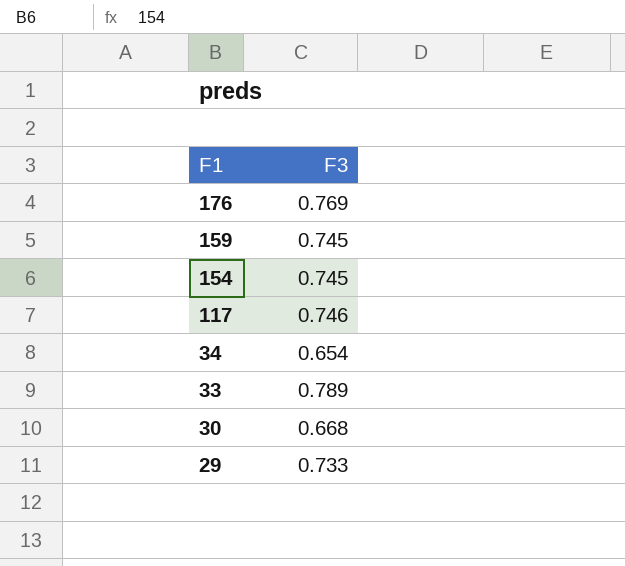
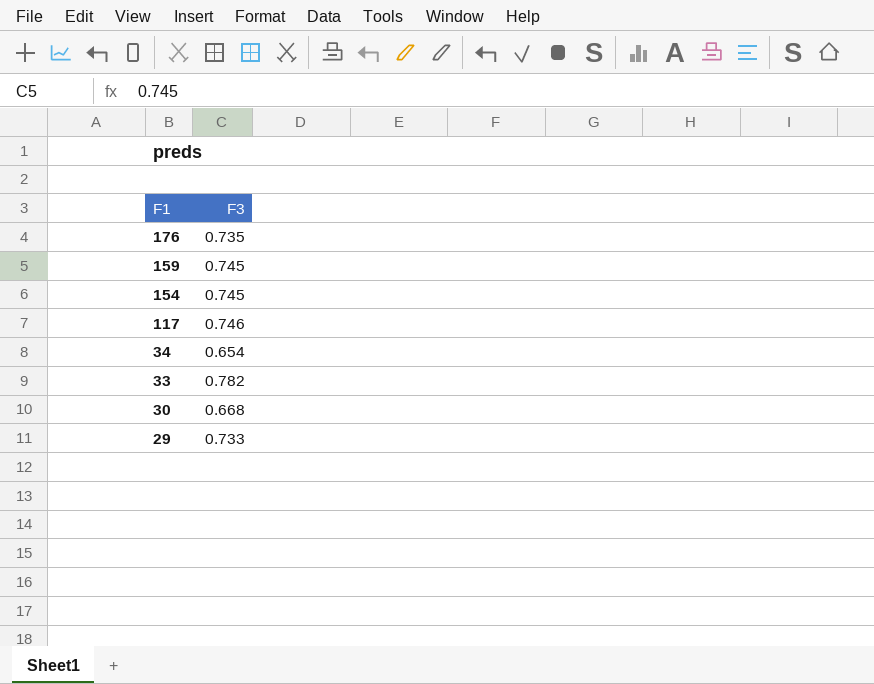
176 | F3: 0.769 -> 0.735
33 | F3: 0.789 -> 0.782

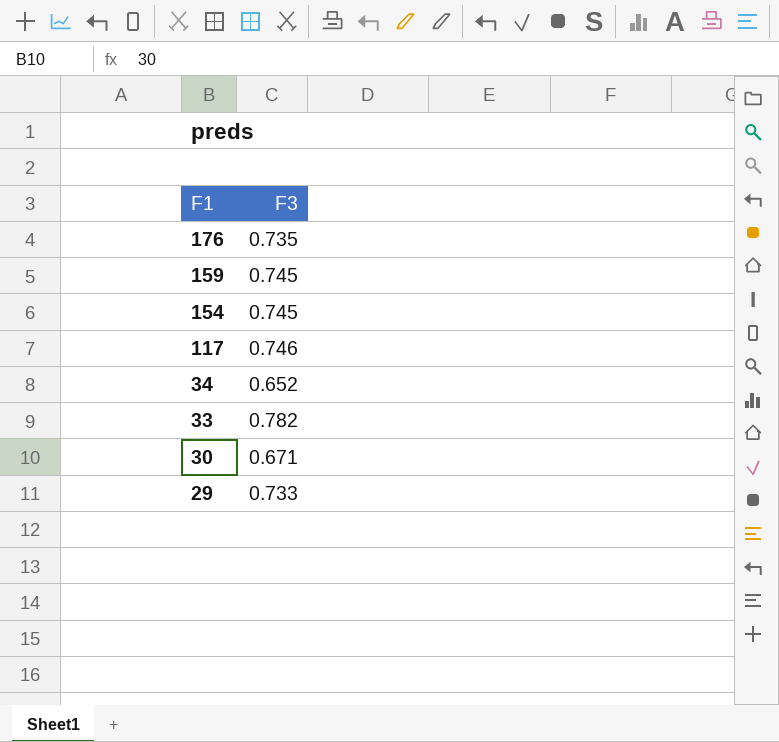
34 | F3: 0.654 -> 0.652
30 | F3: 0.668 -> 0.671

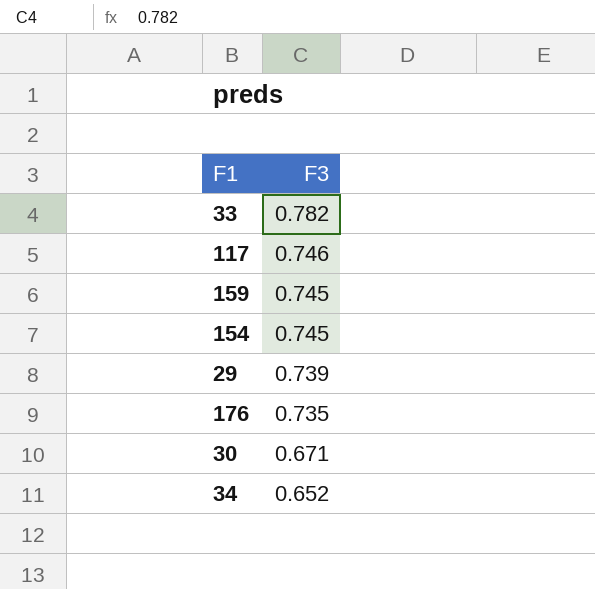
row order: F1 descending -> F3 descending
29 | F3: 0.733 -> 0.739

